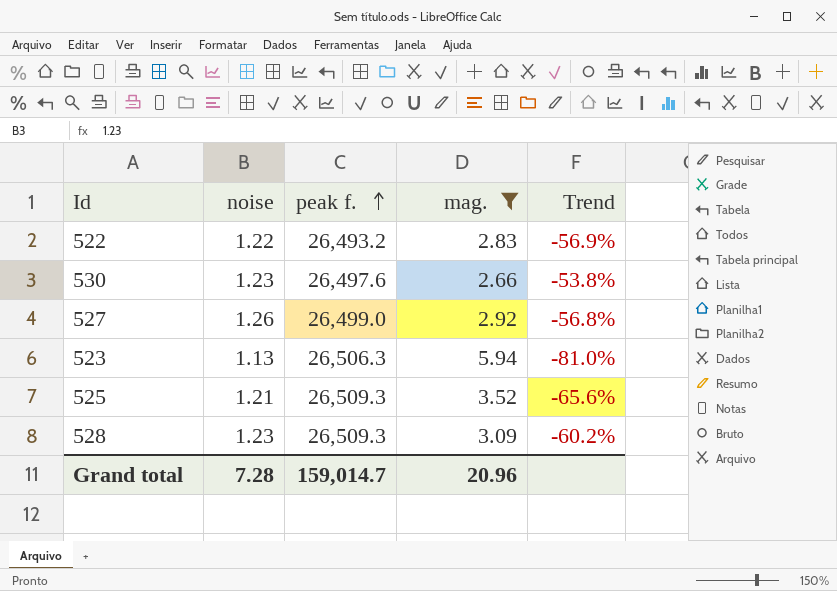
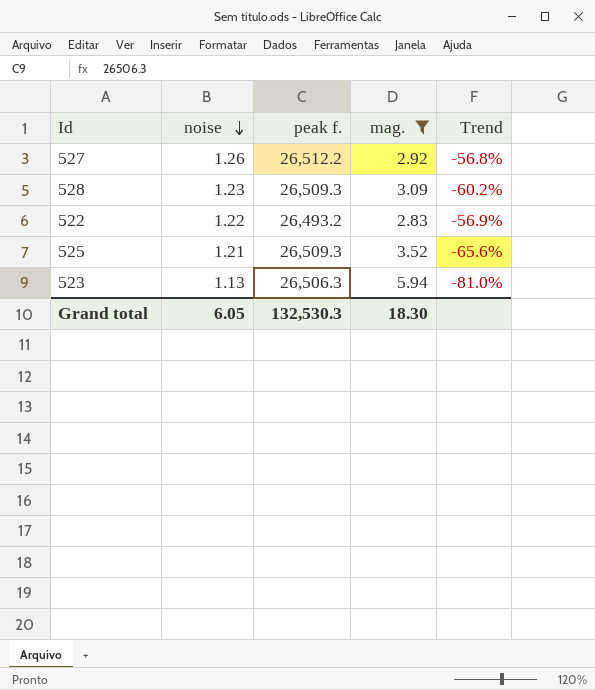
row order: peak f. ascending -> noise descending
row 530: 1.23 | 26,497.6 | 2.66 | -53.8% -> none
527 | peak f.: 26,499.0 -> 26,512.2
Grand total | noise: 7.28 -> 6.05
Grand total | peak f.: 159,014.7 -> 132,530.3
Grand total | mag.: 20.96 -> 18.30

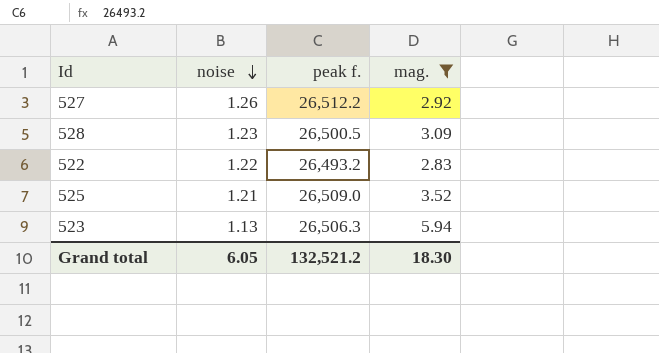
column Trend | formula: ([noise] - [mag.]) / [mag.] -> none
528 | peak f.: 26,509.3 -> 26,500.5
525 | peak f.: 26,509.3 -> 26,509.0
Grand total | peak f.: 132,530.3 -> 132,521.2

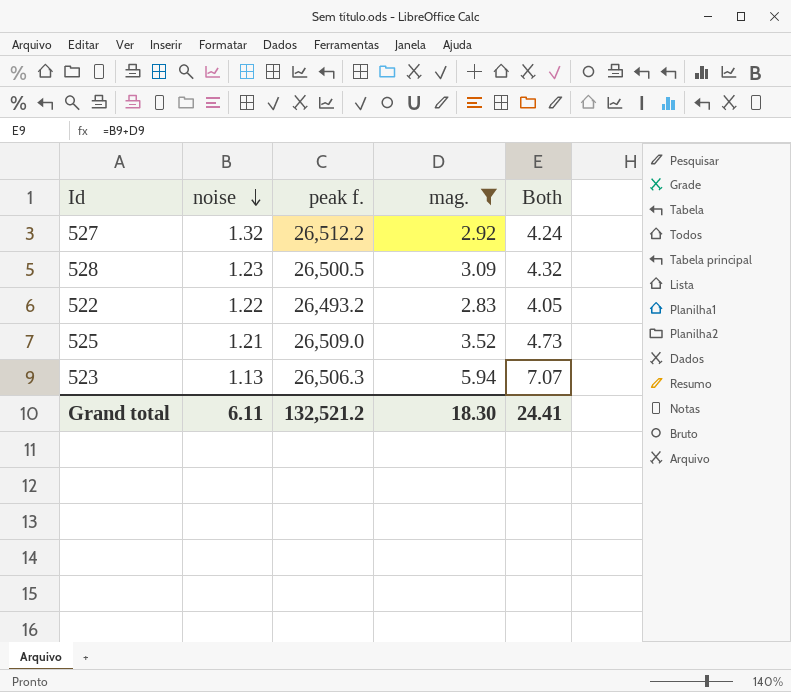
column Both | formula: none -> [noise] + [mag.]
527 | noise: 1.26 -> 1.32
Grand total | noise: 6.05 -> 6.11

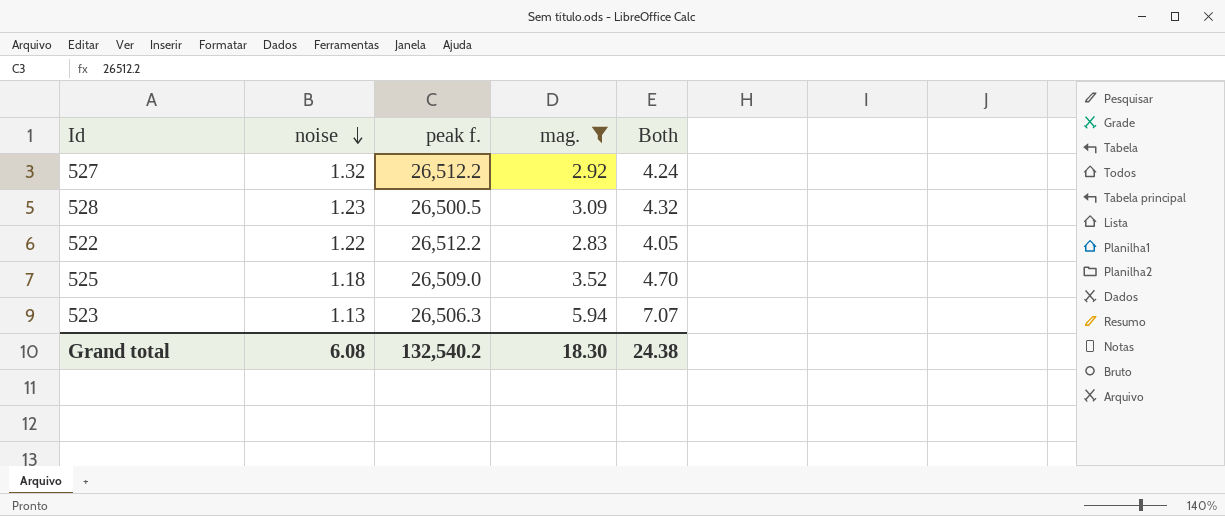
522 | peak f.: 26,493.2 -> 26,512.2
525 | noise: 1.21 -> 1.18
525 | Both: 4.73 -> 4.70
Grand total | noise: 6.11 -> 6.08
Grand total | peak f.: 132,521.2 -> 132,540.2
Grand total | Both: 24.41 -> 24.38

